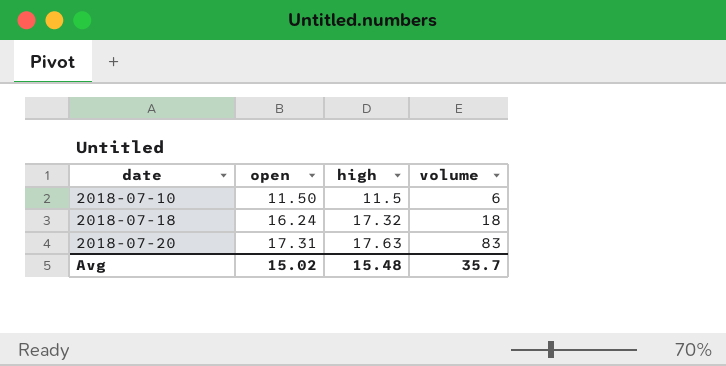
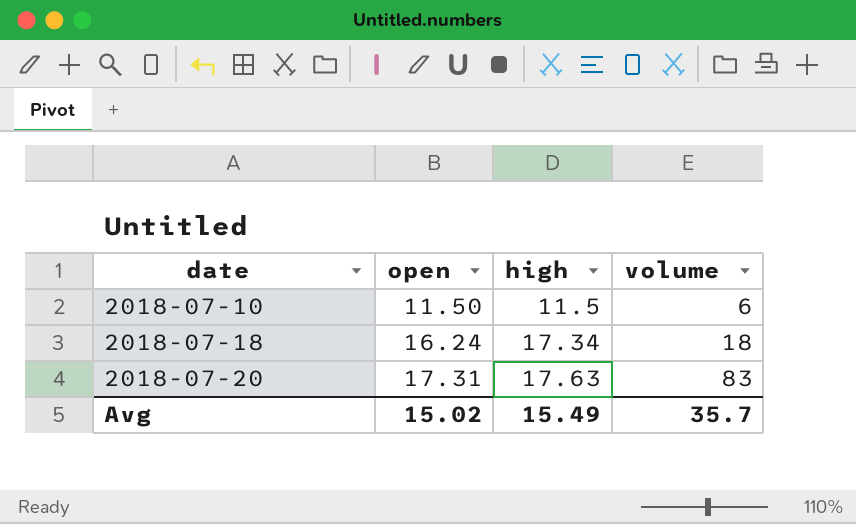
2018-07-18 | high: 17.32 -> 17.34
Avg | high: 15.48 -> 15.49

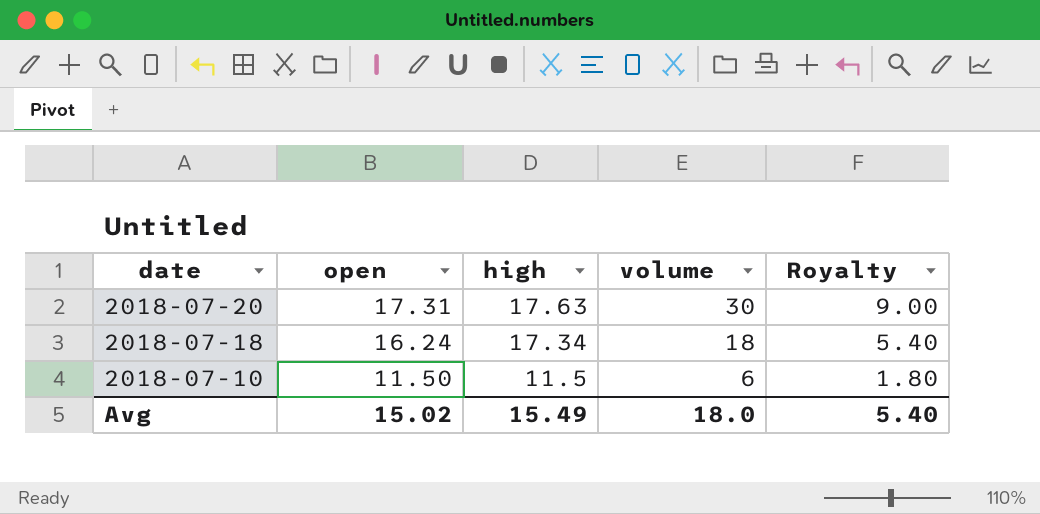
row order: date ascending -> date descending
column Royalty | formula: none -> [volume] * 0.3
2018-07-20 | volume: 83 -> 30
Avg | volume: 35.7 -> 18.0

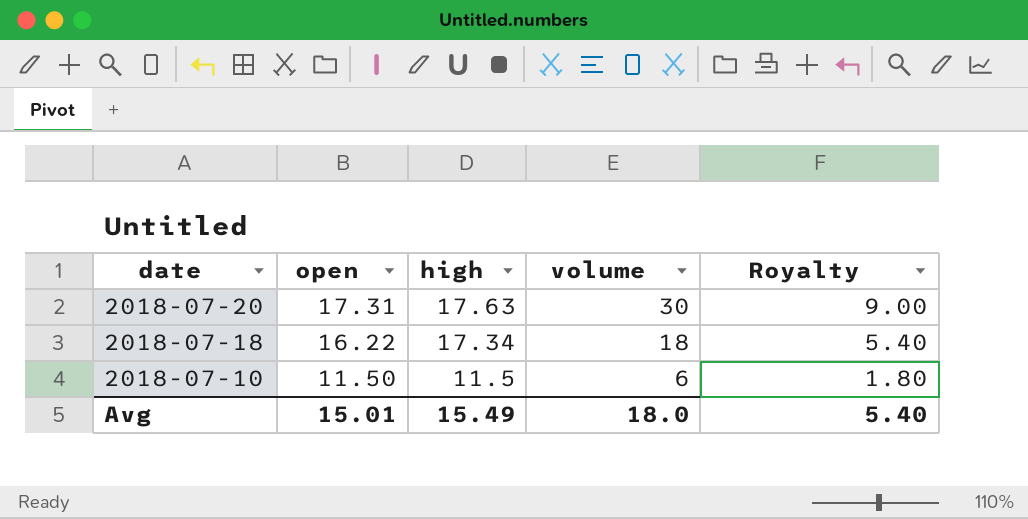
2018-07-18 | open: 16.24 -> 16.22
Avg | open: 15.02 -> 15.01

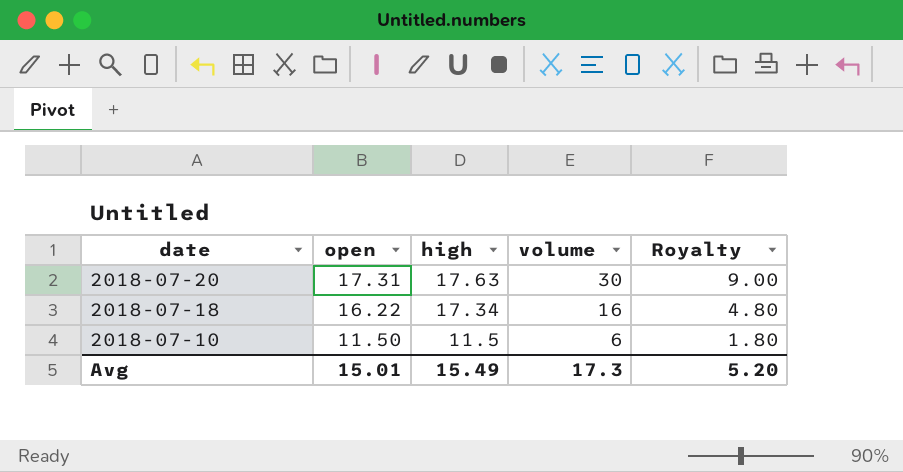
2018-07-18 | volume: 18 -> 16
2018-07-18 | Royalty: 5.40 -> 4.80
Avg | volume: 18.0 -> 17.3
Avg | Royalty: 5.40 -> 5.20

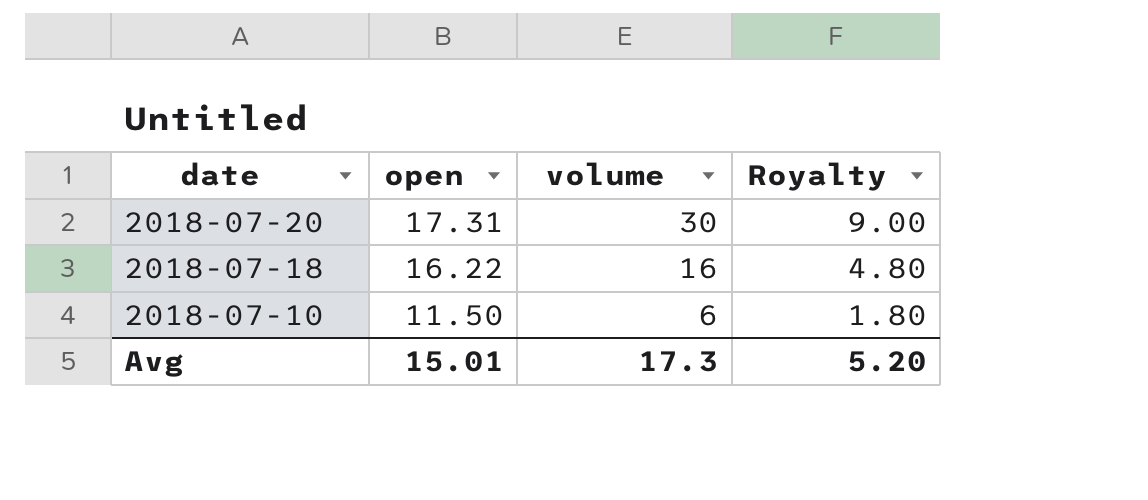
column high | position: 3 -> none

